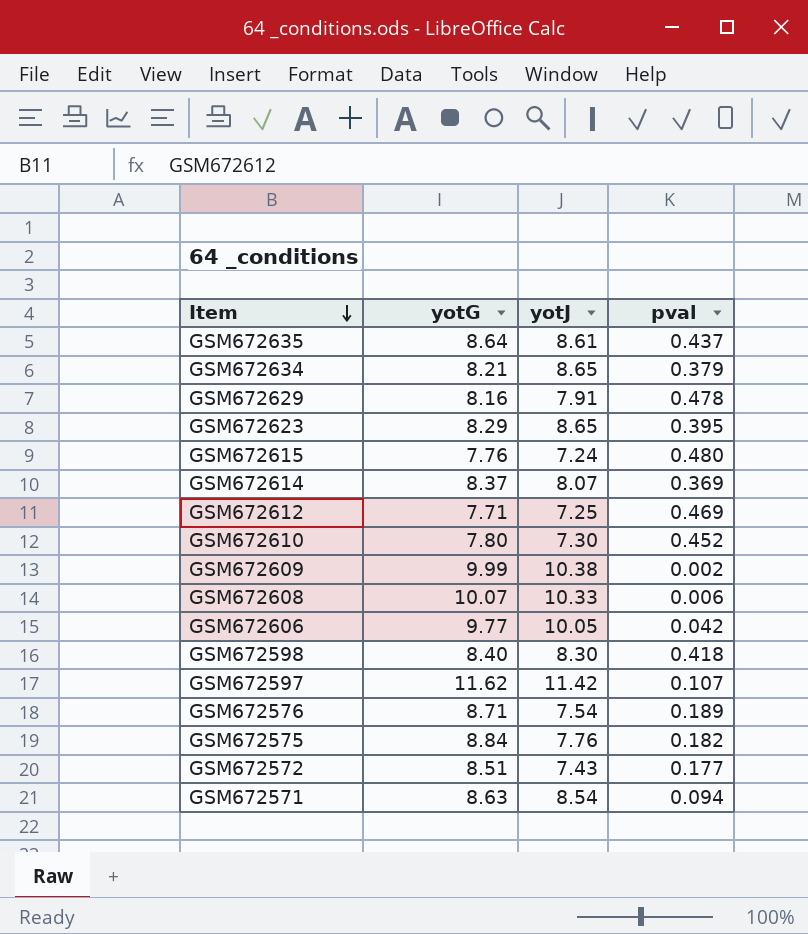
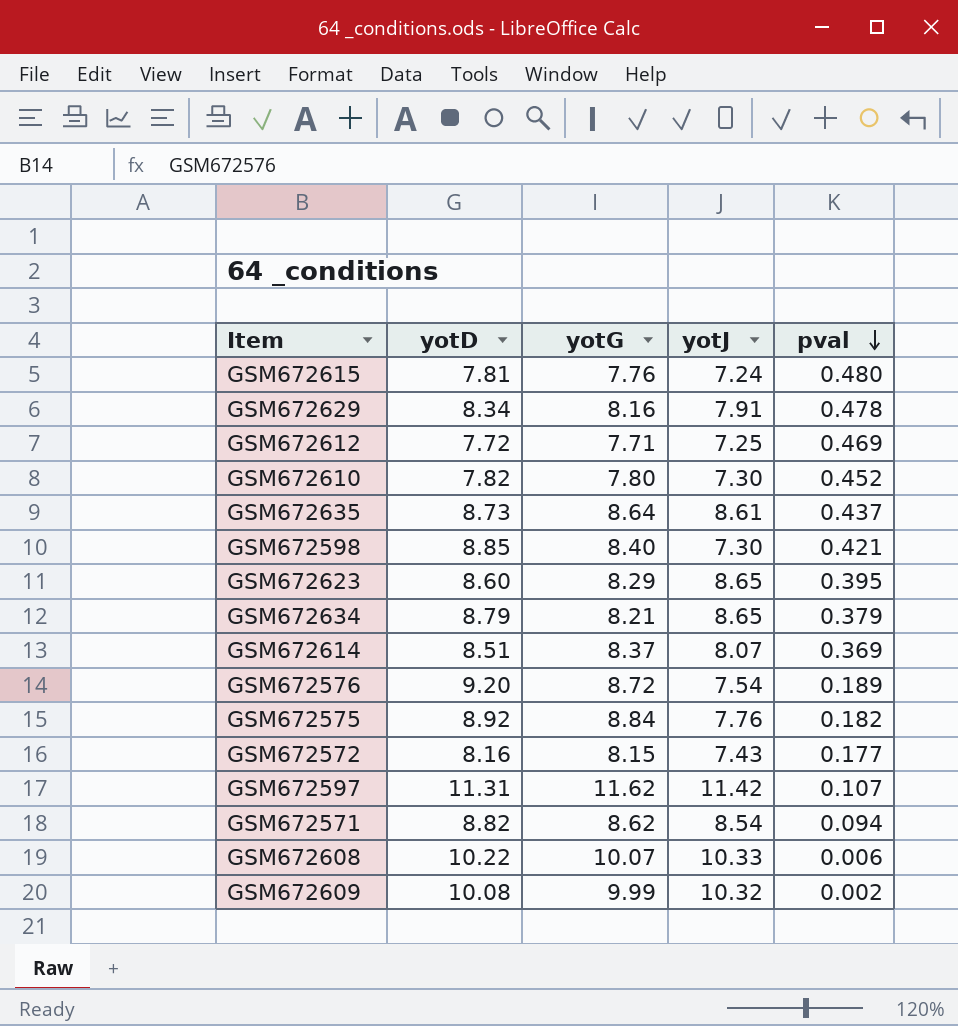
row order: Item descending -> pval descending
column yotD | position: none -> 2
row GSM672606: 9.77 | 10.05 | 0.042 -> none
GSM672598 | yotJ: 8.30 -> 7.30
GSM672598 | pval: 0.418 -> 0.421
GSM672576 | yotG: 8.71 -> 8.72
GSM672572 | yotG: 8.51 -> 8.15
GSM672571 | yotG: 8.63 -> 8.62
GSM672609 | yotJ: 10.38 -> 10.32

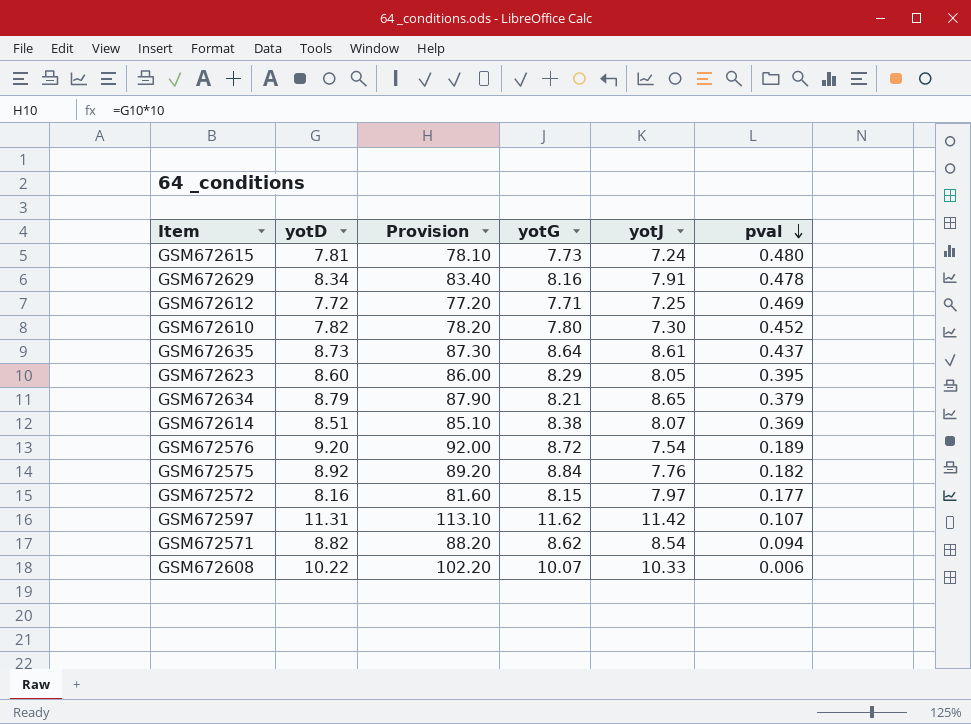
column Provision | formula: none -> [yotD] * 10
row GSM672598: 8.85 | 8.40 | 7.30 | 0.421 -> none
row GSM672609: 10.08 | 9.99 | 10.32 | 0.002 -> none
GSM672615 | yotG: 7.76 -> 7.73
GSM672623 | yotJ: 8.65 -> 8.05
GSM672614 | yotG: 8.37 -> 8.38
GSM672572 | yotJ: 7.43 -> 7.97

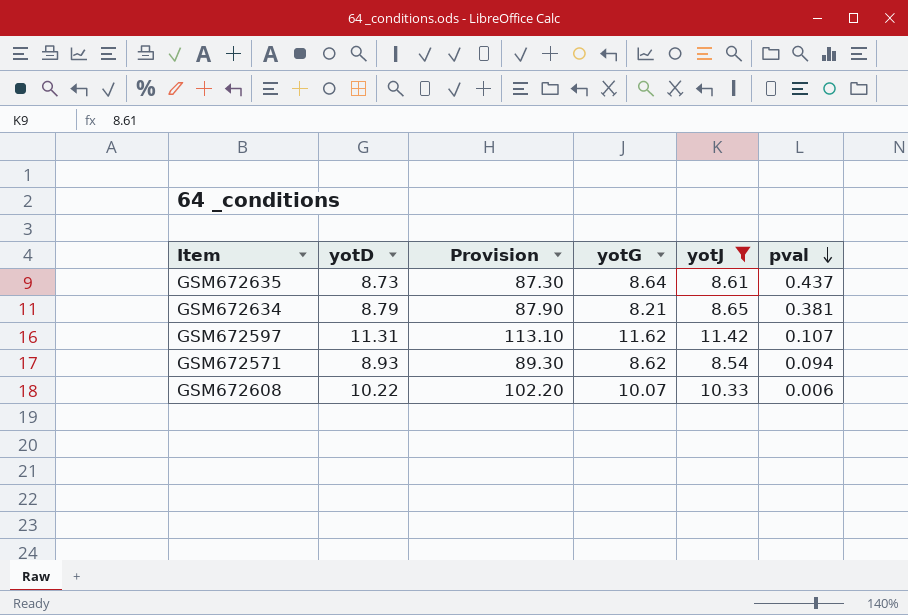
filter: none -> yotJ >= 8.54
GSM672634 | pval: 0.379 -> 0.381
GSM672571 | yotD: 8.82 -> 8.93
GSM672571 | Provision: 88.20 -> 89.30

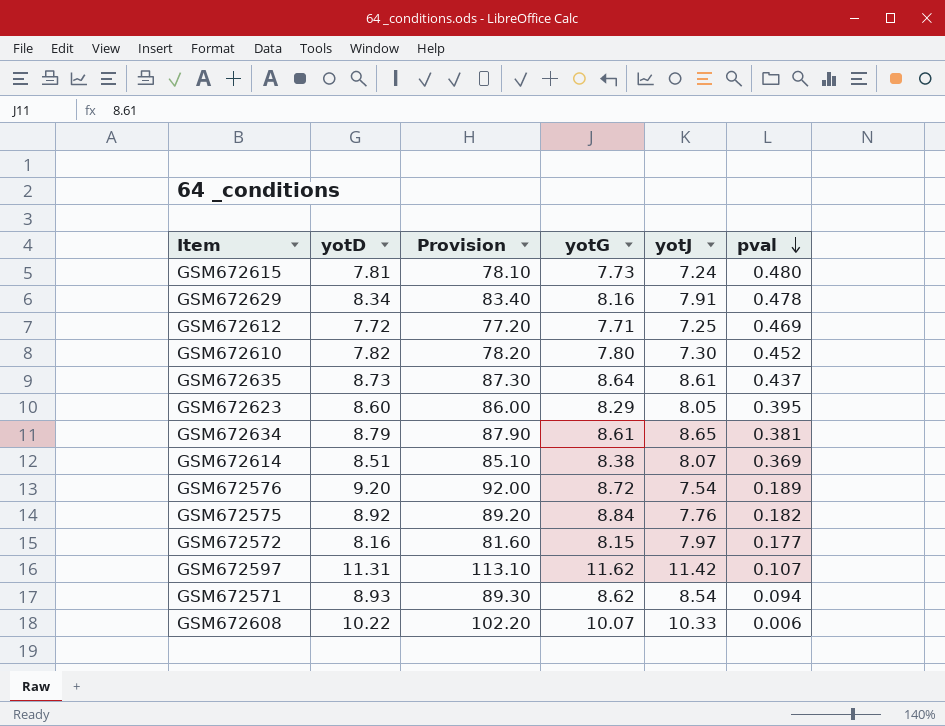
filter: yotJ >= 8.54 -> none
GSM672634 | yotG: 8.21 -> 8.61

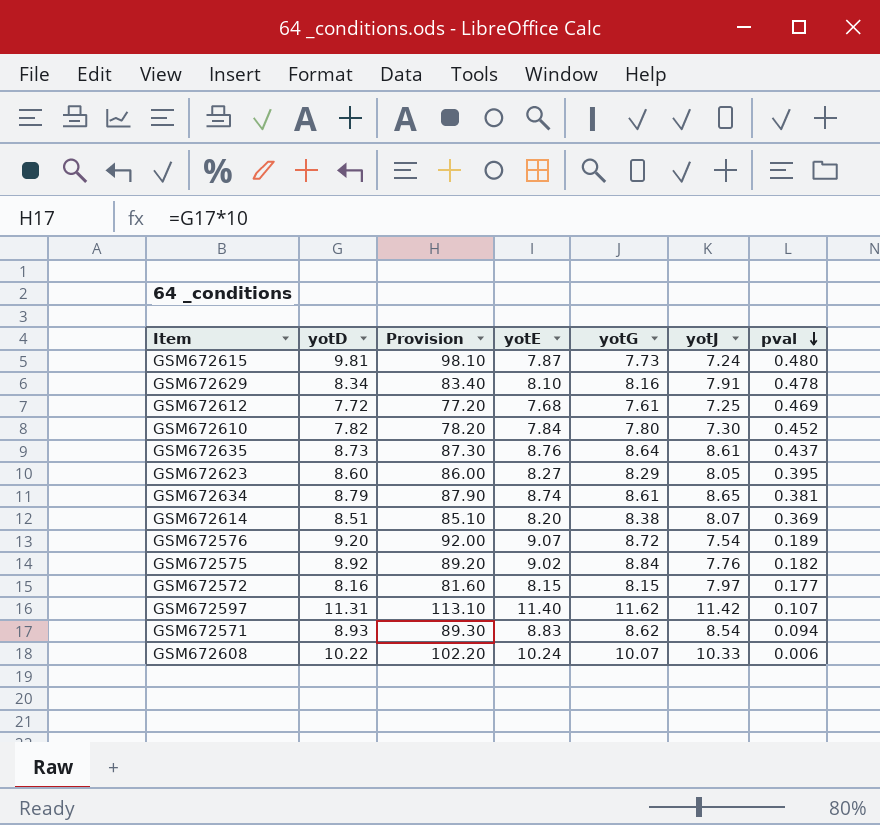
column yotE | position: none -> 4
GSM672615 | yotD: 7.81 -> 9.81
GSM672615 | Provision: 78.10 -> 98.10
GSM672612 | yotG: 7.71 -> 7.61

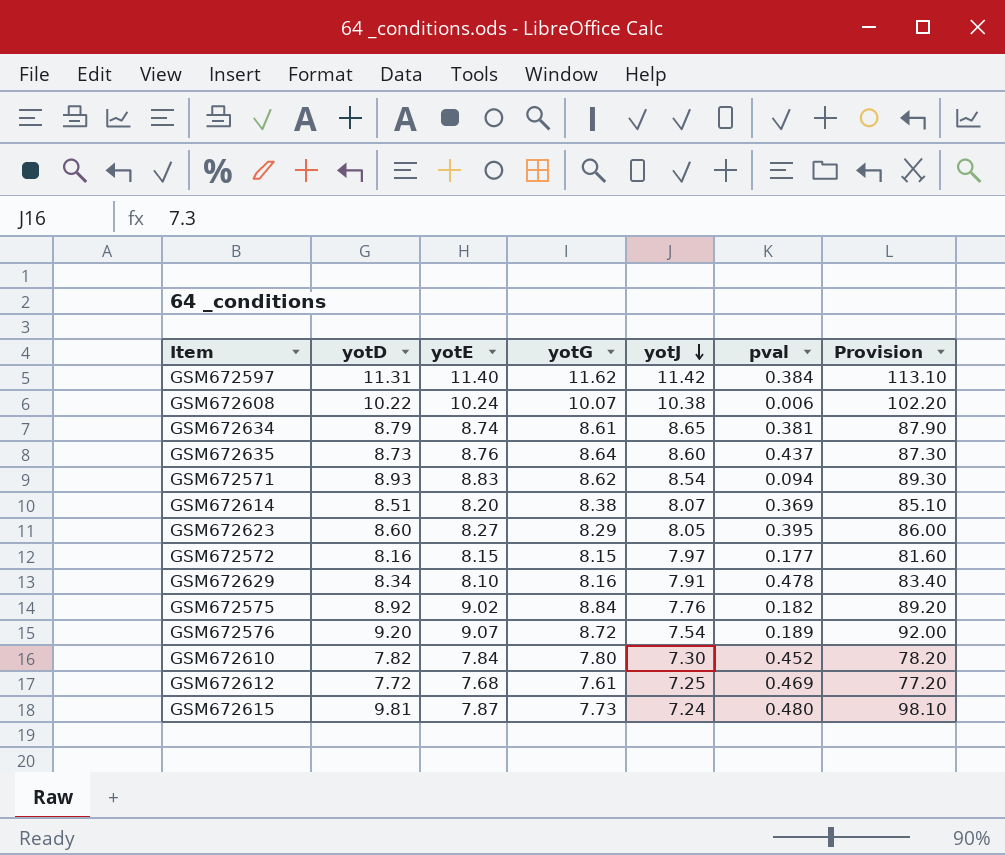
row order: pval descending -> yotJ descending
column Provision | position: 3 -> 7
GSM672597 | pval: 0.107 -> 0.384
GSM672608 | yotJ: 10.33 -> 10.38
GSM672635 | yotJ: 8.61 -> 8.60

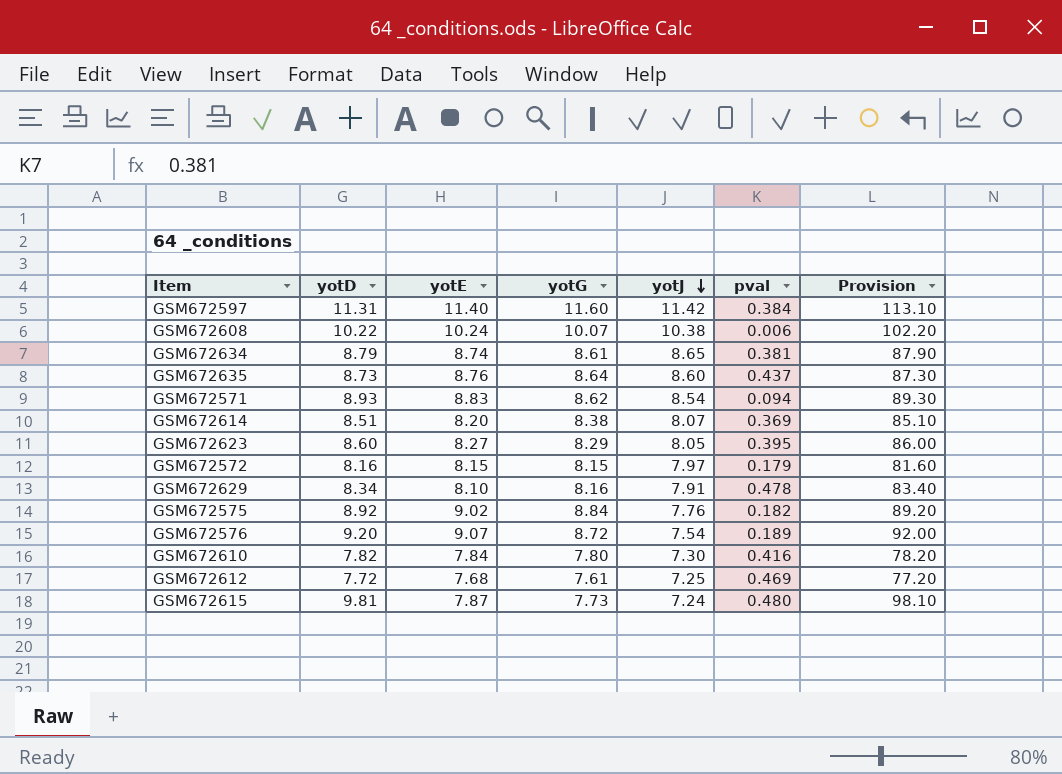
GSM672597 | yotG: 11.62 -> 11.60
GSM672572 | pval: 0.177 -> 0.179
GSM672610 | pval: 0.452 -> 0.416

